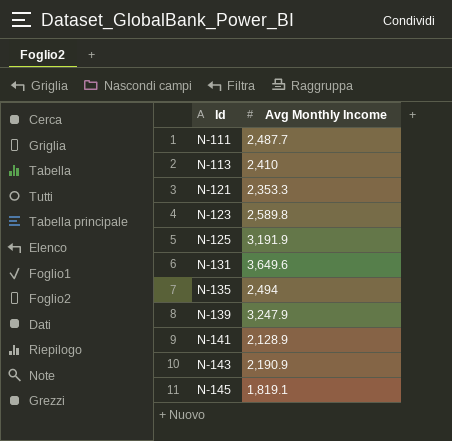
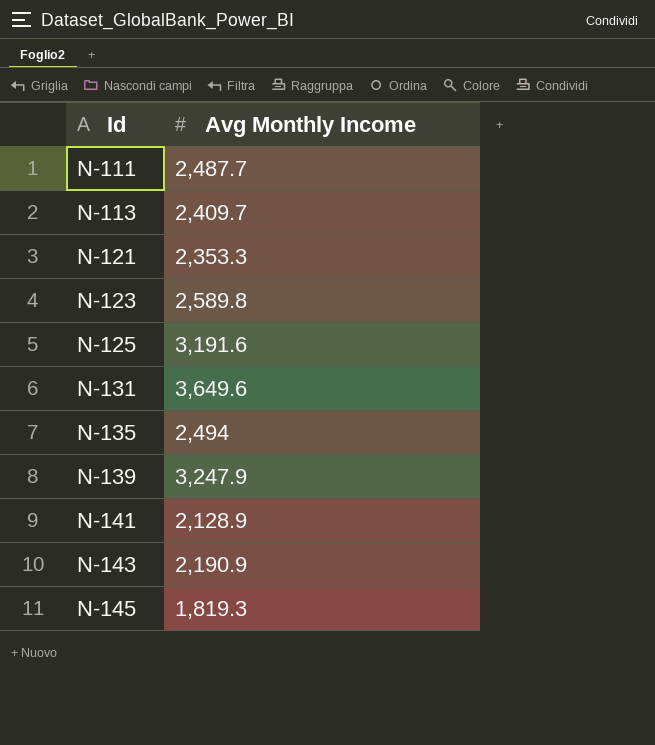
N-113 | Avg Monthly Income: 2,410 -> 2,409.7
N-125 | Avg Monthly Income: 3,191.9 -> 3,191.6
N-145 | Avg Monthly Income: 1,819.1 -> 1,819.3

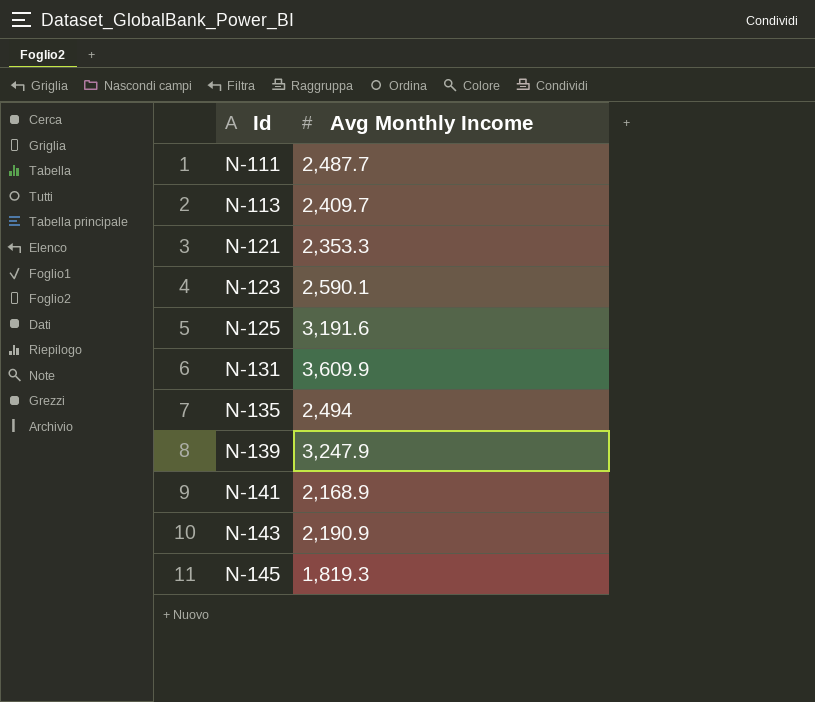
N-123 | Avg Monthly Income: 2,589.8 -> 2,590.1
N-131 | Avg Monthly Income: 3,649.6 -> 3,609.9
N-141 | Avg Monthly Income: 2,128.9 -> 2,168.9

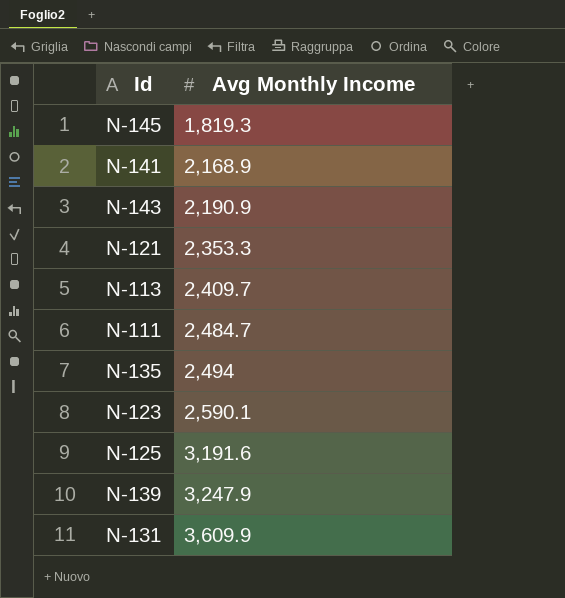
row order: Id ascending -> Avg Monthly Income ascending
N-111 | Avg Monthly Income: 2,487.7 -> 2,484.7

